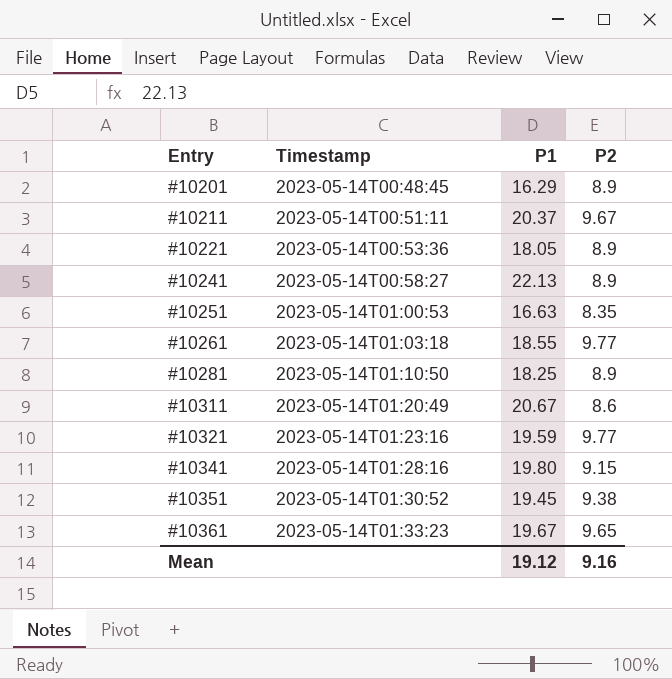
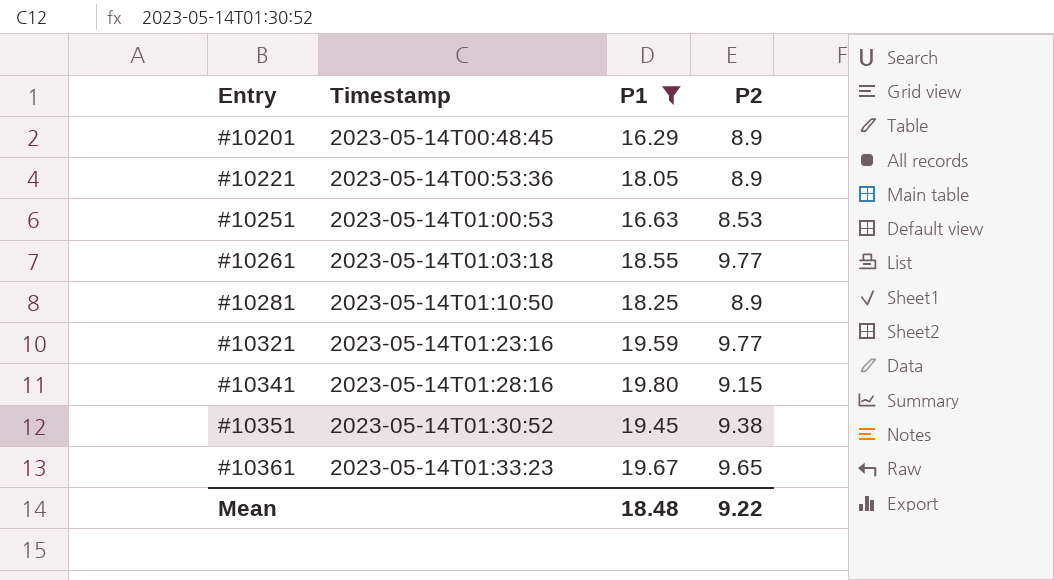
filter: none -> P1 <= 19.80
#10251 | P2: 8.35 -> 8.53
Mean | P1: 19.12 -> 18.48
Mean | P2: 9.16 -> 9.22

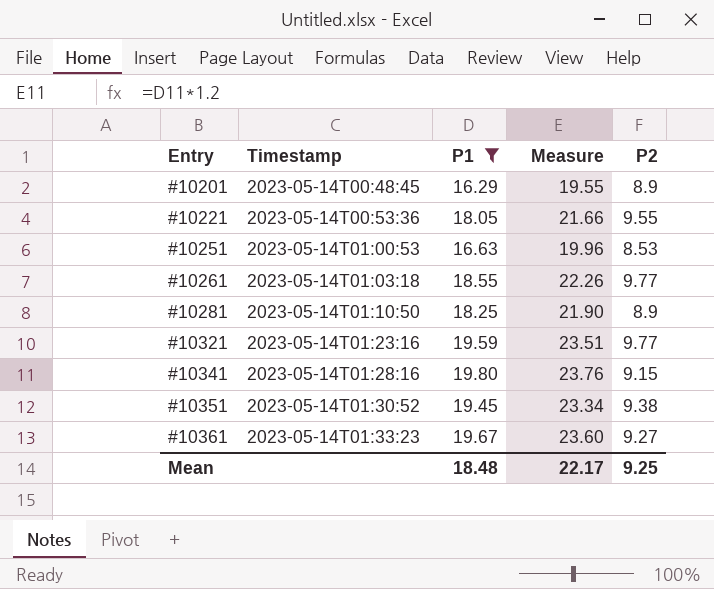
column Measure | formula: none -> [P1] * 1.2
#10221 | P2: 8.9 -> 9.55
#10361 | P2: 9.65 -> 9.27
Mean | P2: 9.22 -> 9.25

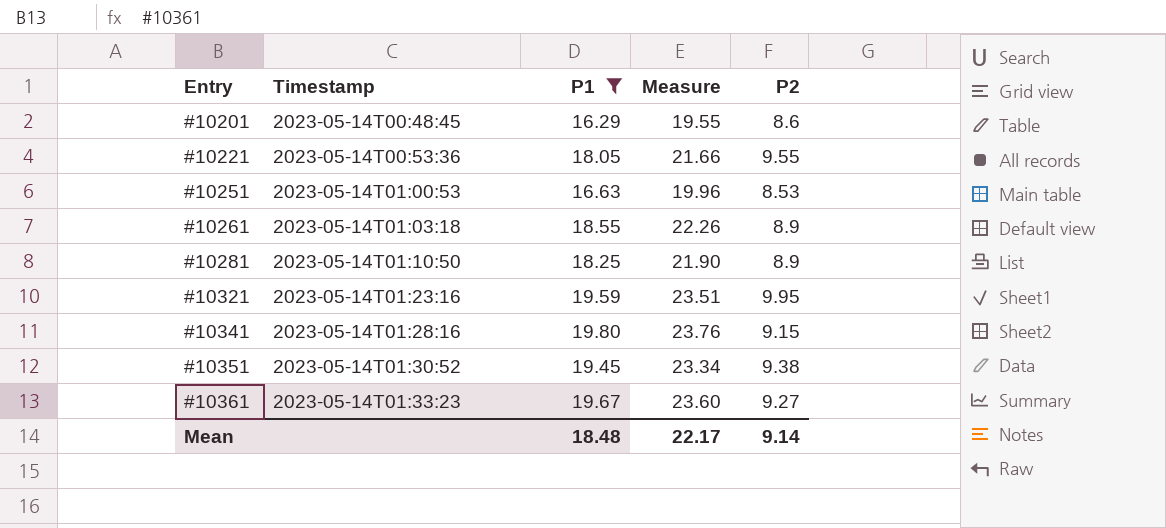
#10201 | P2: 8.9 -> 8.6
#10261 | P2: 9.77 -> 8.9
#10321 | P2: 9.77 -> 9.95
Mean | P2: 9.25 -> 9.14

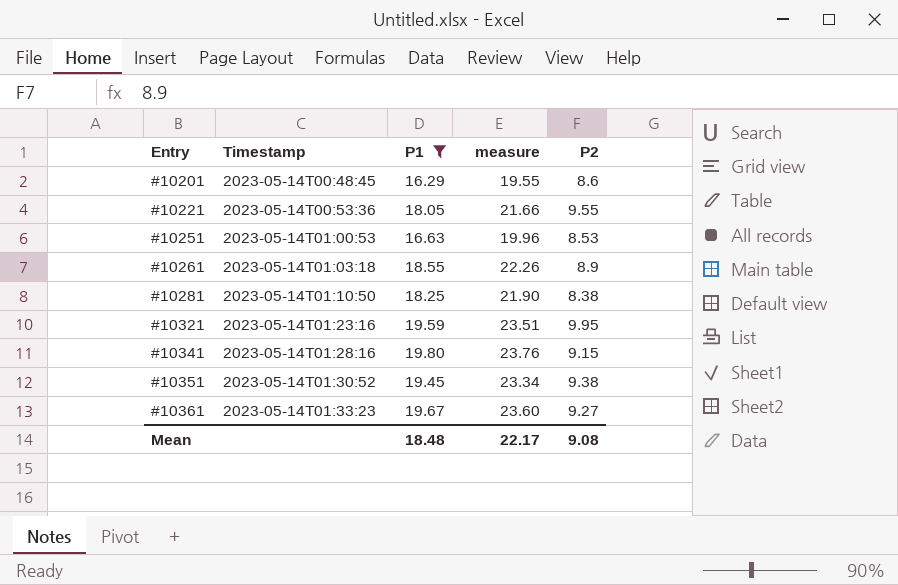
column name: Measure -> measure
#10281 | P2: 8.9 -> 8.38
Mean | P2: 9.14 -> 9.08

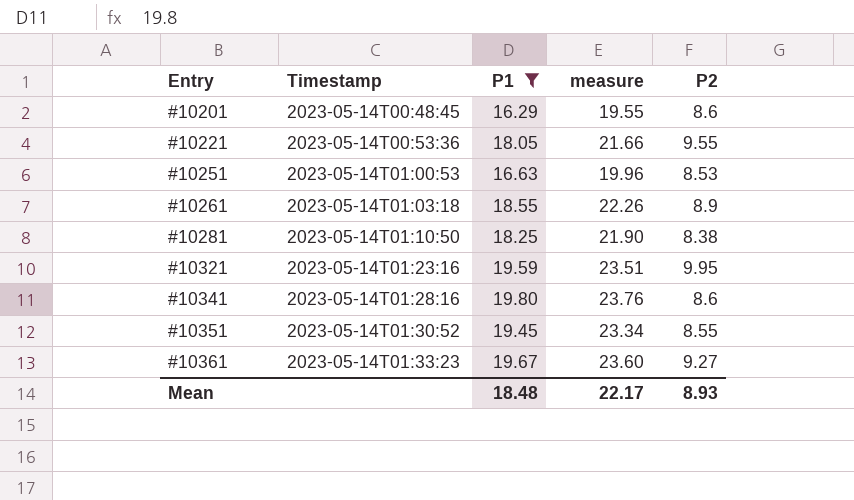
#10341 | P2: 9.15 -> 8.6
#10351 | P2: 9.38 -> 8.55
Mean | P2: 9.08 -> 8.93

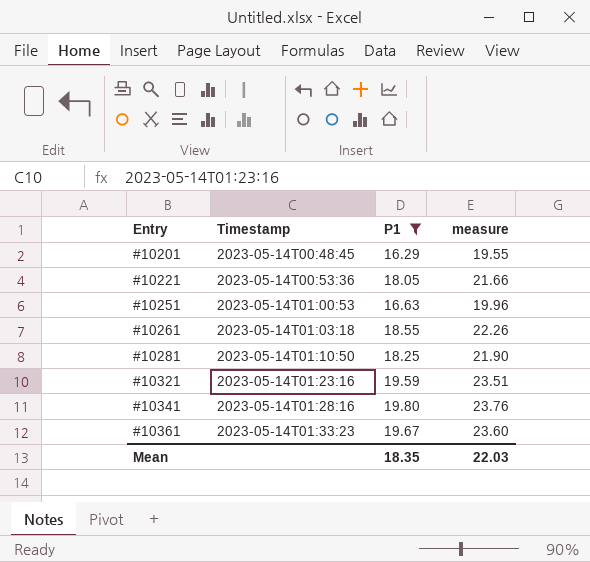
column P2 | position: 5 -> none
row #10351: 2023-05-14T01:30:52 | 19.45 | 23.34 | 8.55 -> none
Mean | P1: 18.48 -> 18.35
Mean | measure: 22.17 -> 22.03

